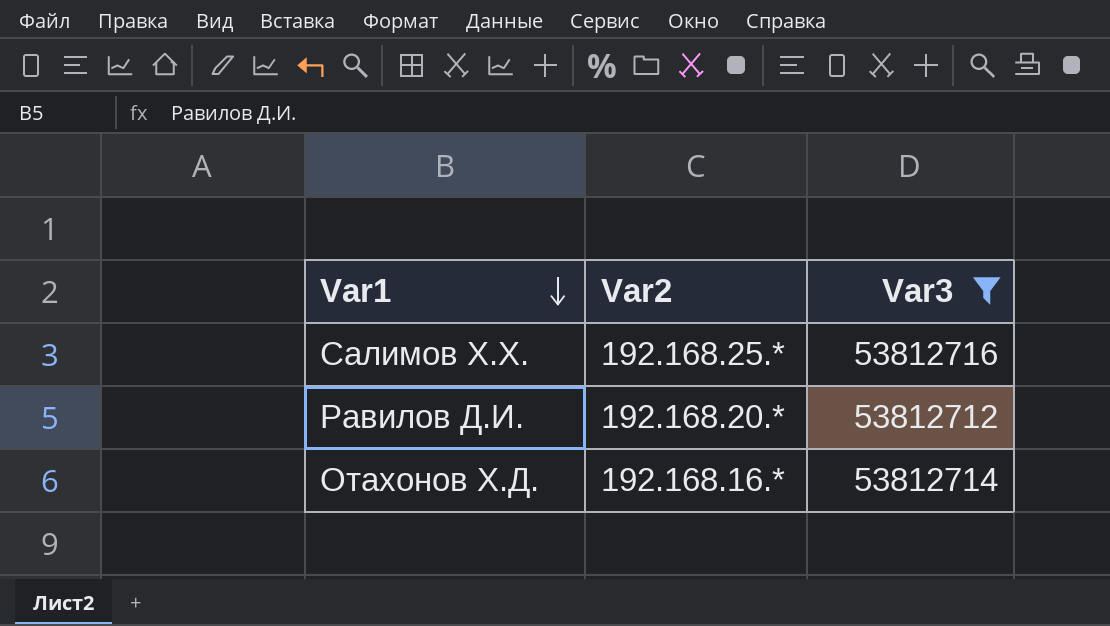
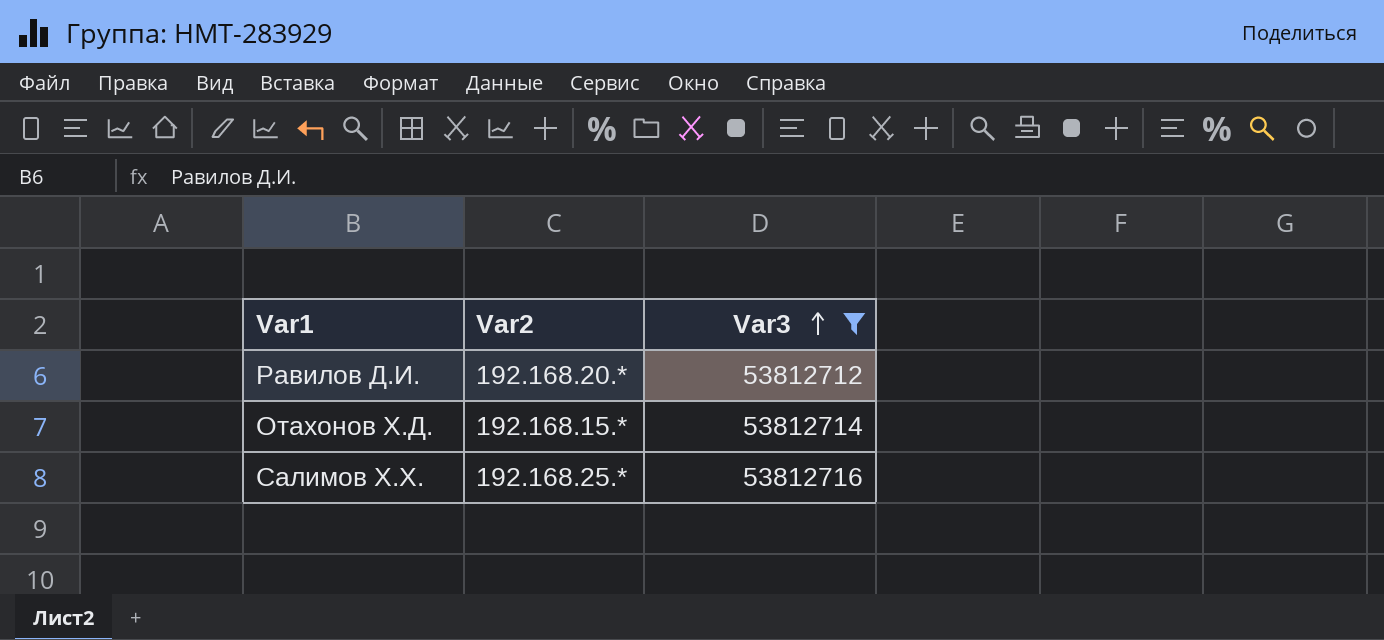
row order: Var1 descending -> Var3 ascending
Отахонов Х.Д. | Var2: 192.168.16.* -> 192.168.15.*

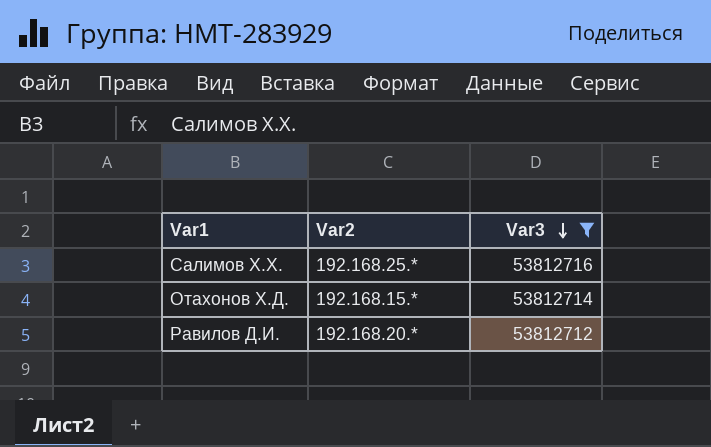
row order: Var3 ascending -> Var3 descending

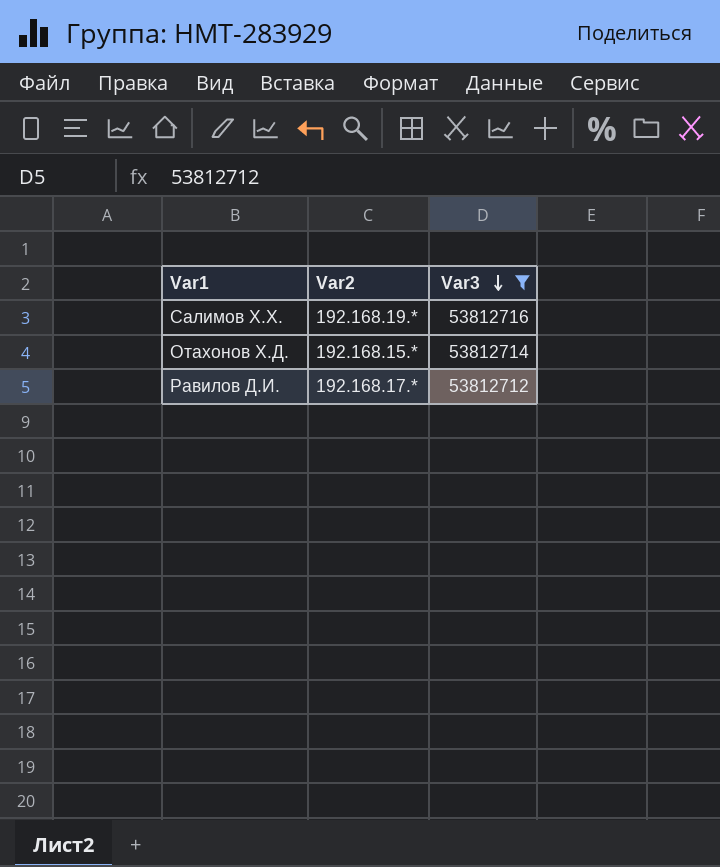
Салимов Х.Х. | Var2: 192.168.25.* -> 192.168.19.*
Равилов Д.И. | Var2: 192.168.20.* -> 192.168.17.*

